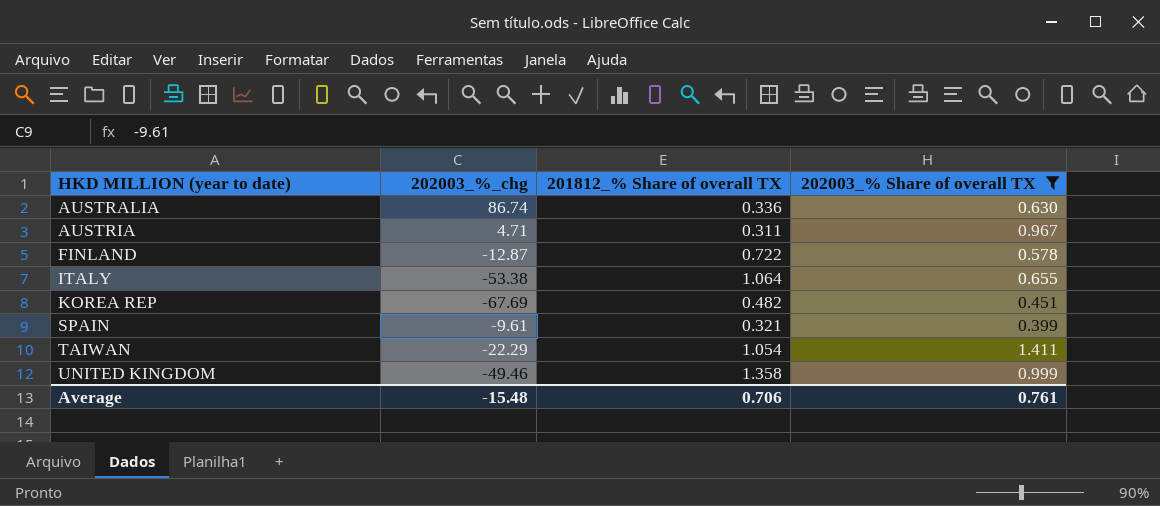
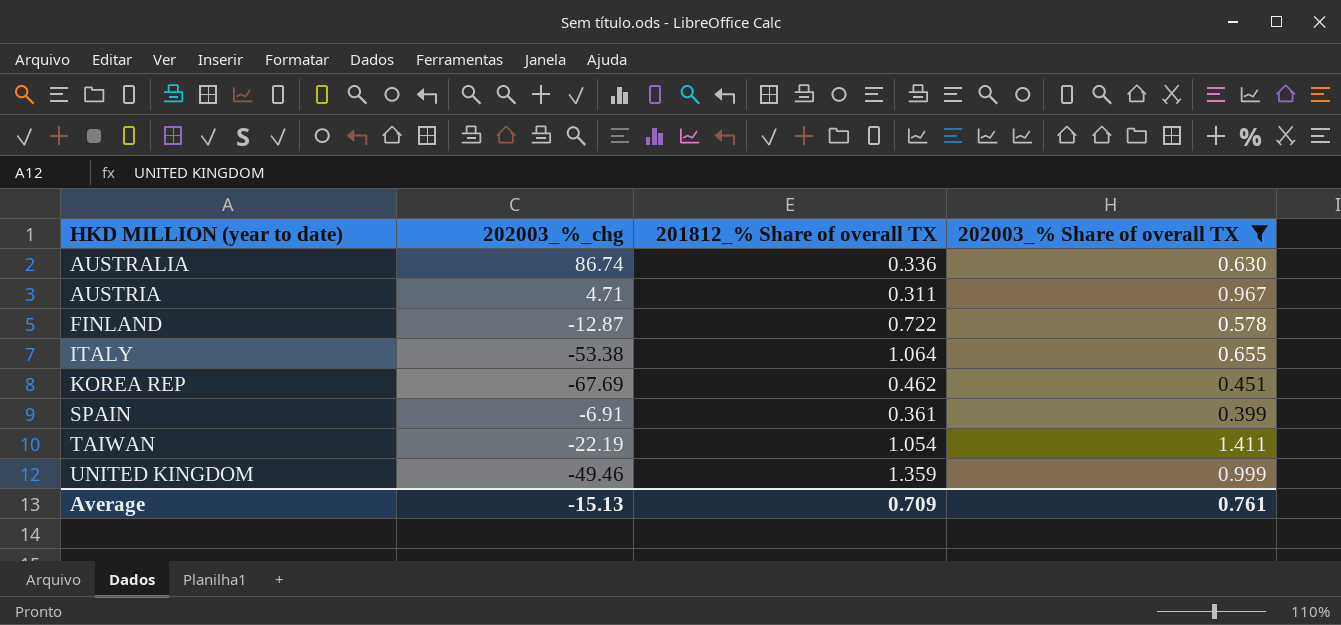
KOREA REP | 201812_% Share of overall TX: 0.482 -> 0.462
SPAIN | 202003_%_chg: -9.61 -> -6.91
SPAIN | 201812_% Share of overall TX: 0.321 -> 0.361
TAIWAN | 202003_%_chg: -22.29 -> -22.19
UNITED KINGDOM | 201812_% Share of overall TX: 1.358 -> 1.359
Average | 202003_%_chg: -15.48 -> -15.13
Average | 201812_% Share of overall TX: 0.706 -> 0.709

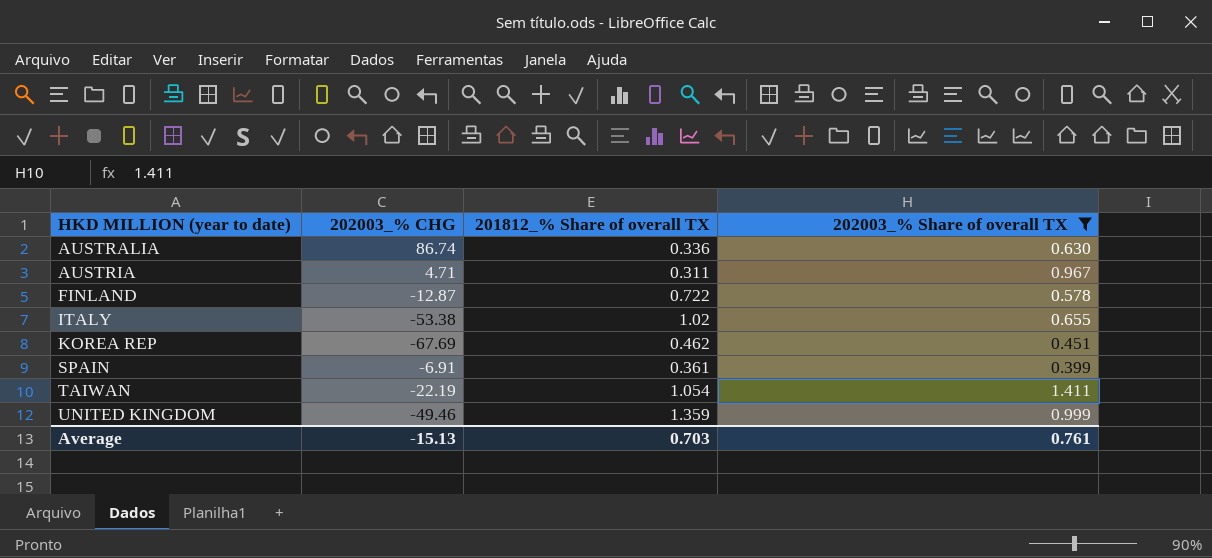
column name: 202003_%_chg -> 202003_% CHG
ITALY | 201812_% Share of overall TX: 1.064 -> 1.02
Average | 201812_% Share of overall TX: 0.709 -> 0.703

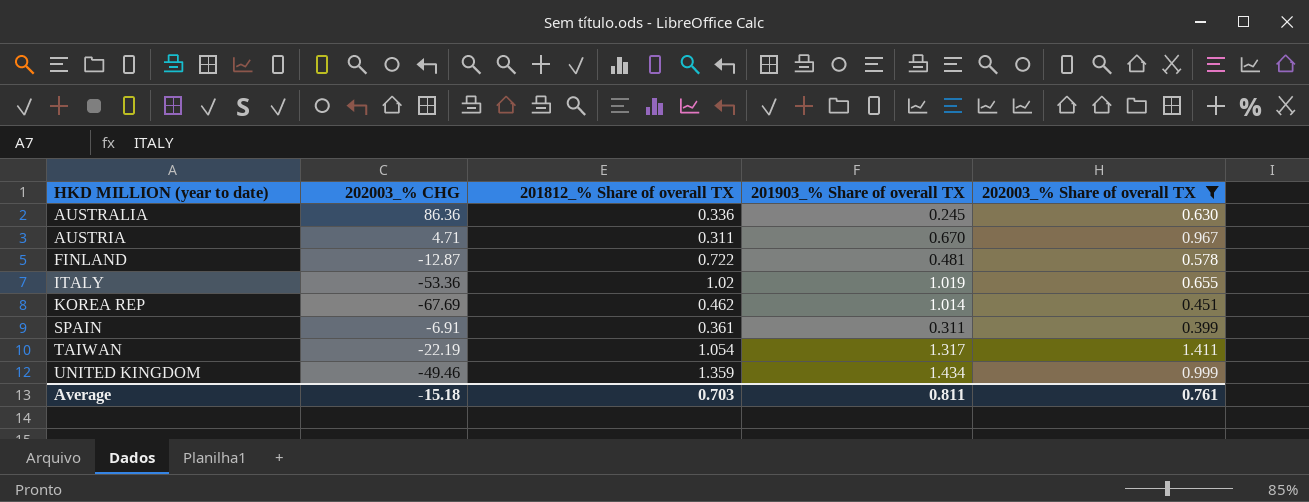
column 201903_% Share of overall TX | position: none -> 4
AUSTRALIA | 202003_% CHG: 86.74 -> 86.36
ITALY | 202003_% CHG: -53.38 -> -53.36
Average | 202003_% CHG: -15.13 -> -15.18

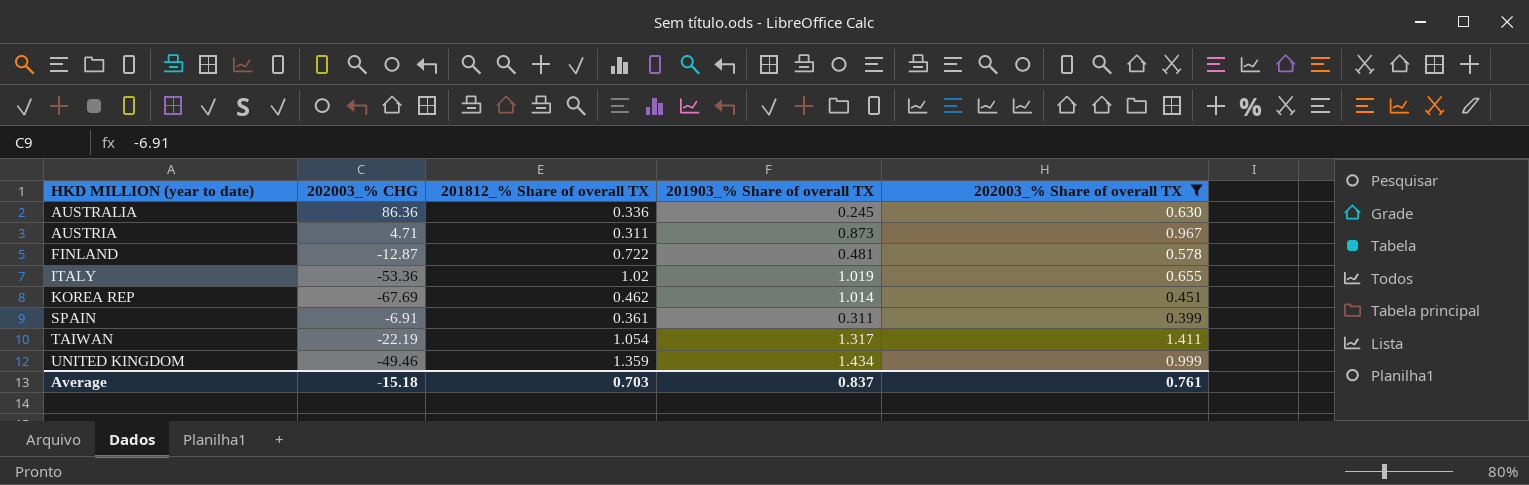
AUSTRIA | 201903_% Share of overall TX: 0.670 -> 0.873
Average | 201903_% Share of overall TX: 0.811 -> 0.837

